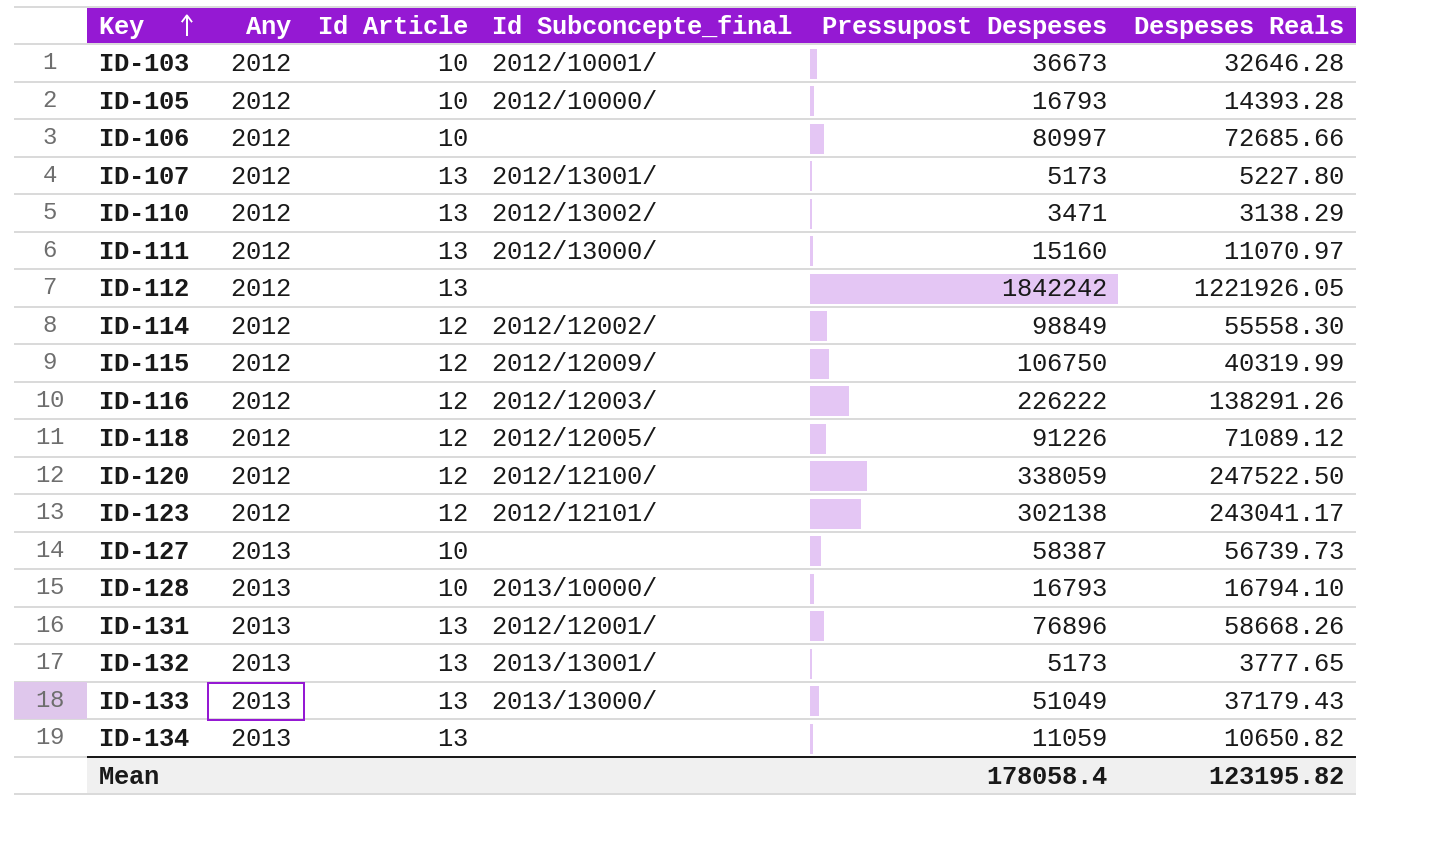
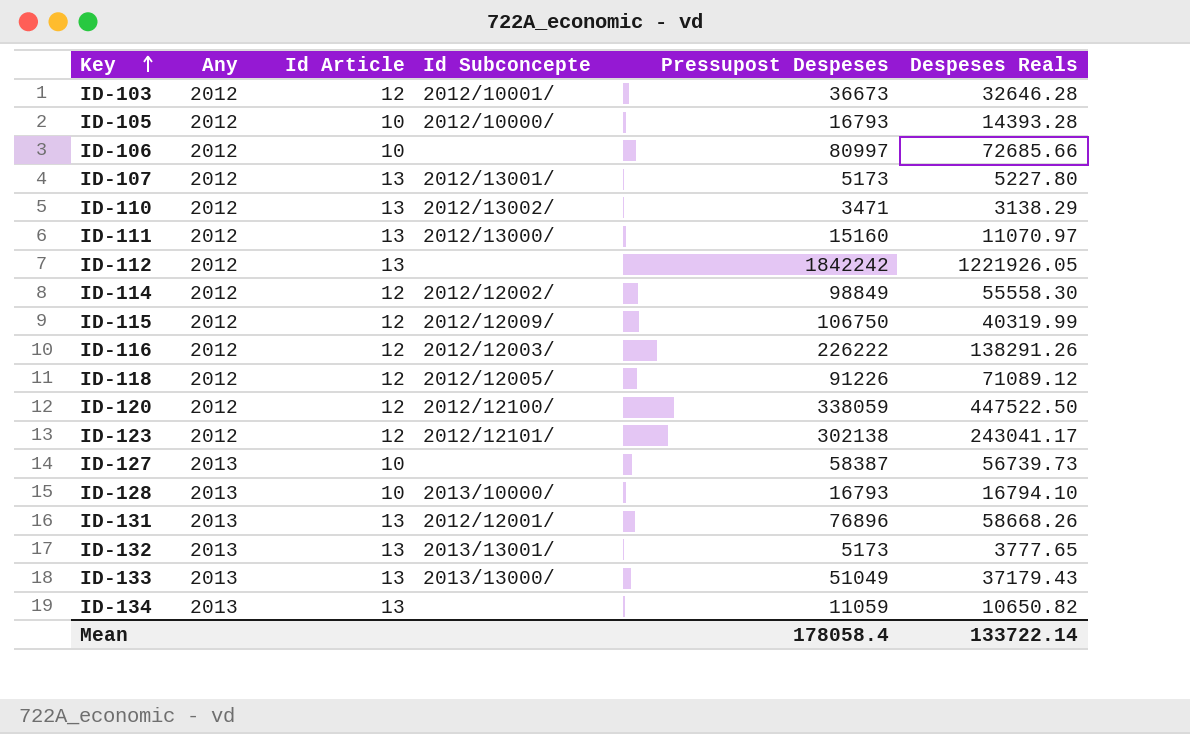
column name: Id Subconcepte_final -> Id Subconcepte
ID-103 | Id Article: 10 -> 12
ID-120 | Despeses Reals: 247522.50 -> 447522.50
Mean | Despeses Reals: 123195.82 -> 133722.14

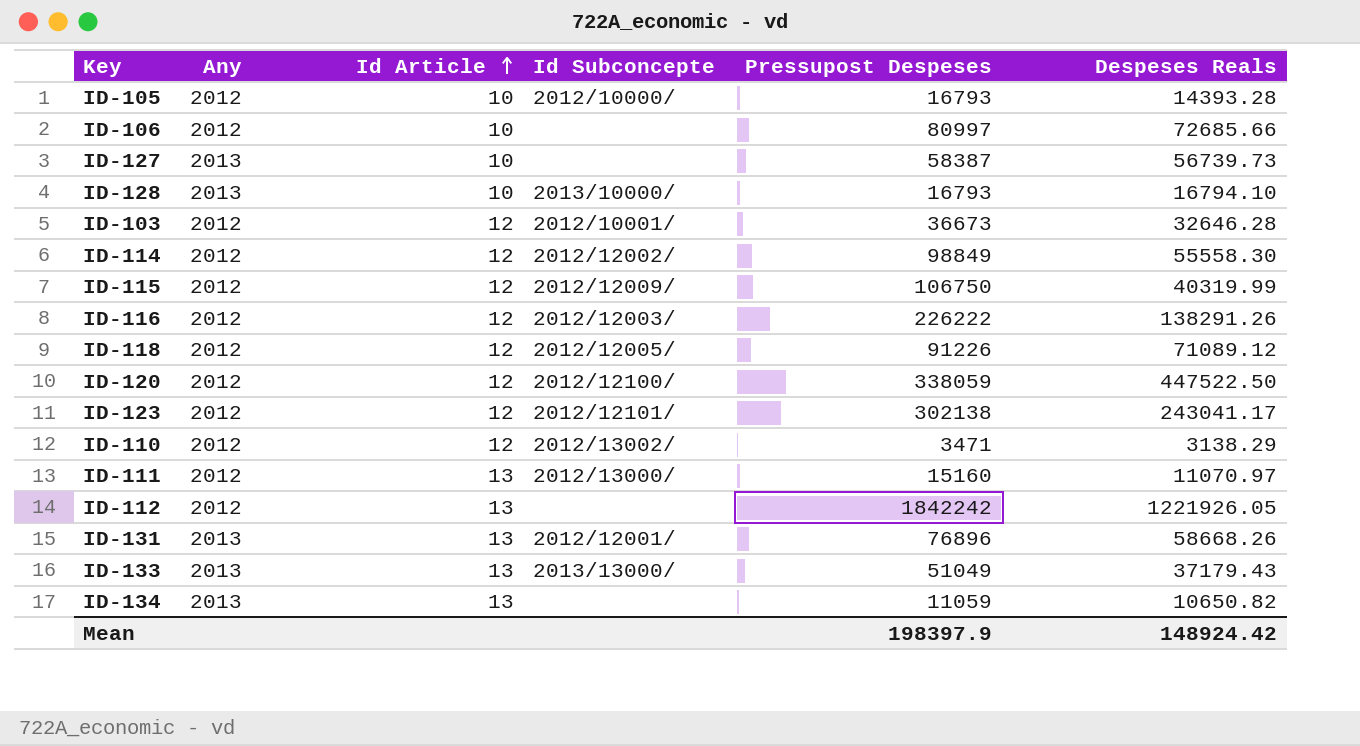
row order: Key ascending -> Id Article ascending
row ID-107: 2012 | 13 | 2012/13001/ | 5173 | 5227.80 -> none
row ID-132: 2013 | 13 | 2013/13001/ | 5173 | 3777.65 -> none
ID-110 | Id Article: 13 -> 12
Mean | Pressupost Despeses: 178058.4 -> 198397.9
Mean | Despeses Reals: 133722.14 -> 148924.42

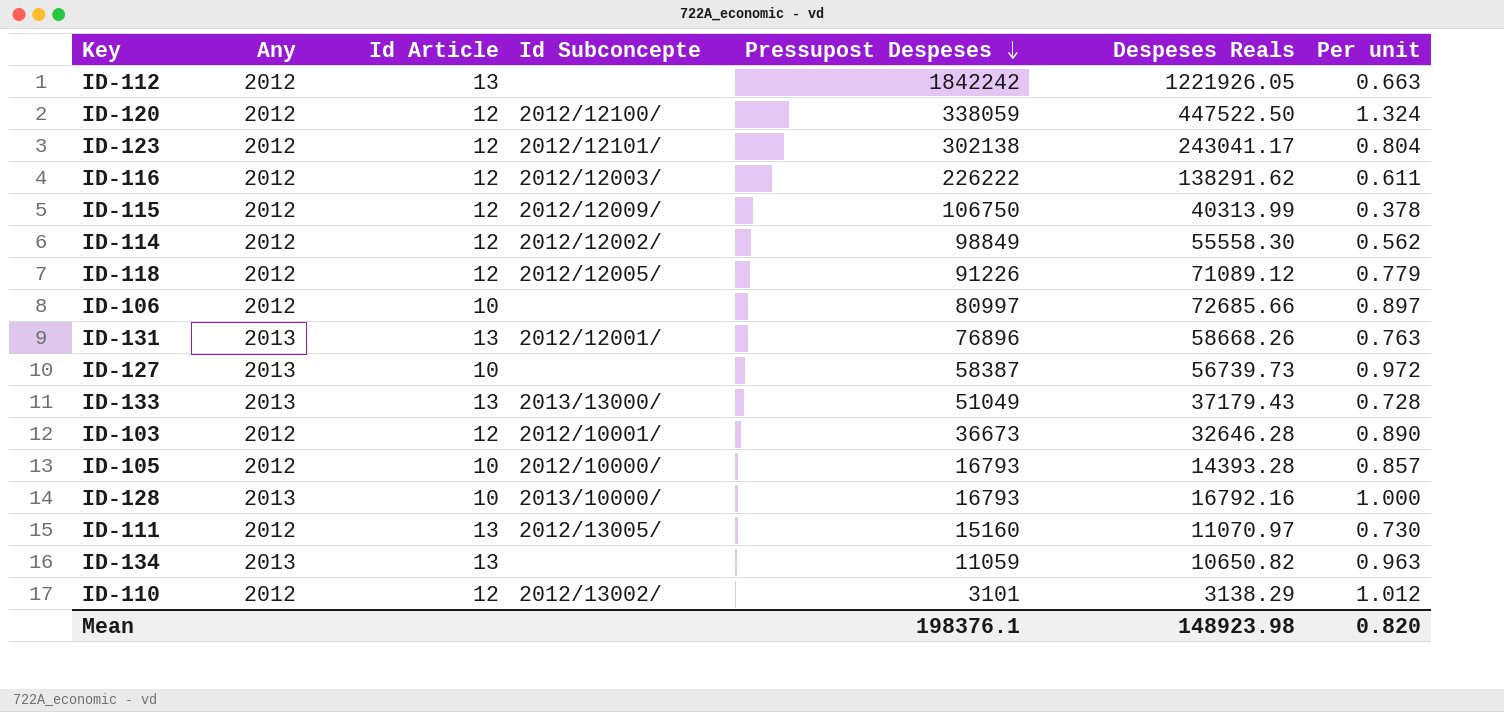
row order: Id Article ascending -> Pressupost Despeses descending
column Per unit | formula: none -> [Despeses Reals] / [Pressupost Despeses]
ID-116 | Despeses Reals: 138291.26 -> 138291.62
ID-115 | Despeses Reals: 40319.99 -> 40313.99
ID-128 | Despeses Reals: 16794.10 -> 16792.16
ID-111 | Id Subconcepte: 2012/13000/ -> 2012/13005/
ID-110 | Pressupost Despeses: 3471 -> 3101
Mean | Pressupost Despeses: 198397.9 -> 198376.1
Mean | Despeses Reals: 148924.42 -> 148923.98

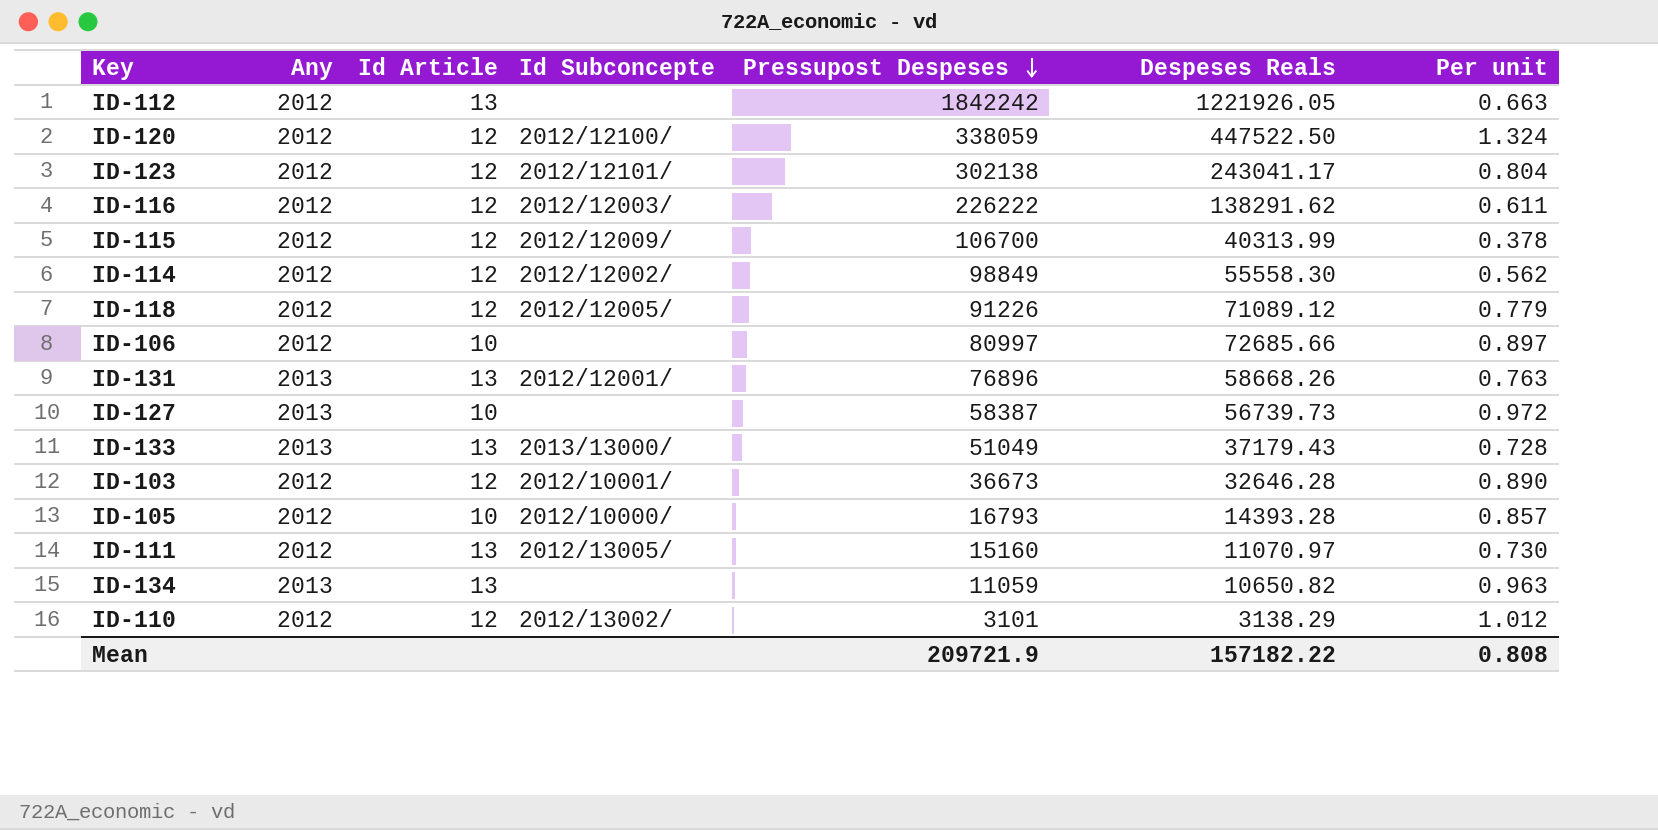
row ID-128: 2013 | 10 | 2013/10000/ | 16793 | 16792.16 | 1.000 -> none
ID-115 | Pressupost Despeses: 106750 -> 106700
Mean | Pressupost Despeses: 198376.1 -> 209721.9
Mean | Despeses Reals: 148923.98 -> 157182.22
Mean | Per unit: 0.820 -> 0.808

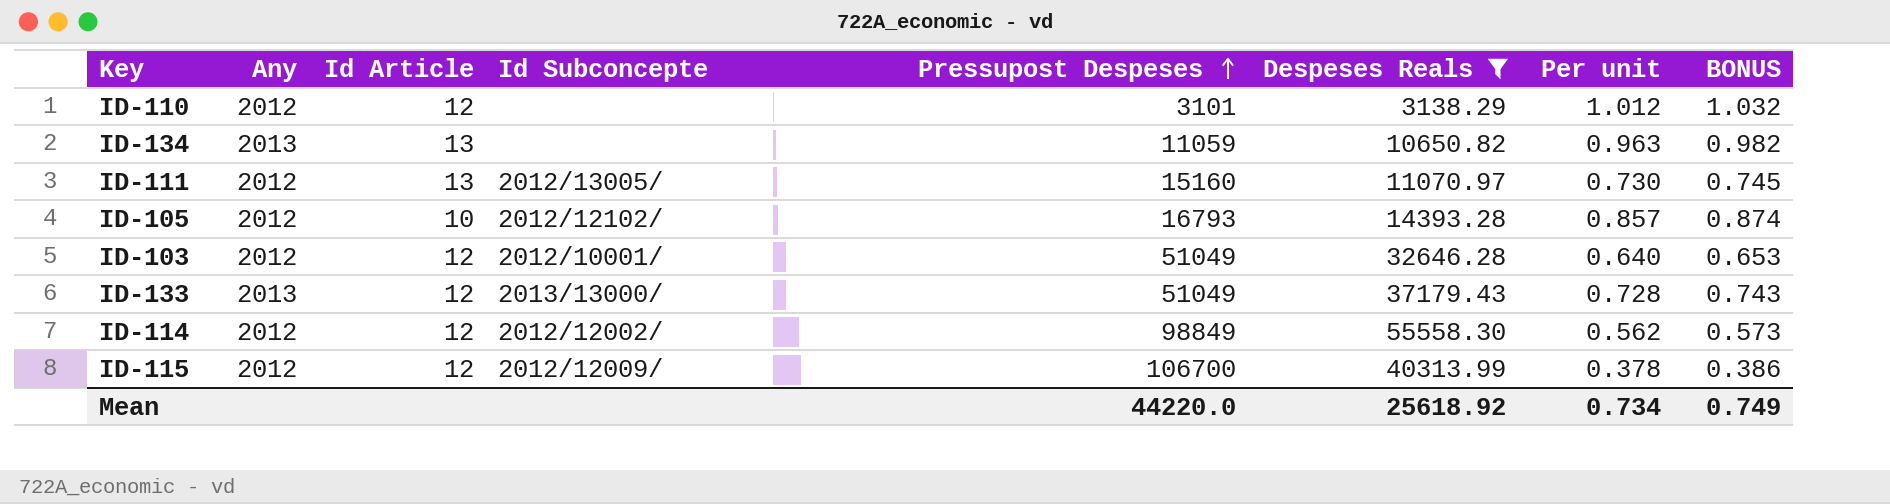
filter: none -> Despeses Reals <= 55558.30
row order: Pressupost Despeses descending -> Pressupost Despeses ascending
column BONUS | formula: none -> [Per unit] * 1.02
ID-110 | Id Subconcepte: 2012/13002/ -> none
ID-105 | Id Subconcepte: 2012/10000/ -> 2012/12102/
ID-103 | Pressupost Despeses: 36673 -> 51049
ID-103 | Per unit: 0.890 -> 0.640
ID-133 | Id Article: 13 -> 12
Mean | Pressupost Despeses: 209721.9 -> 44220.0
Mean | Despeses Reals: 157182.22 -> 25618.92
Mean | Per unit: 0.808 -> 0.734

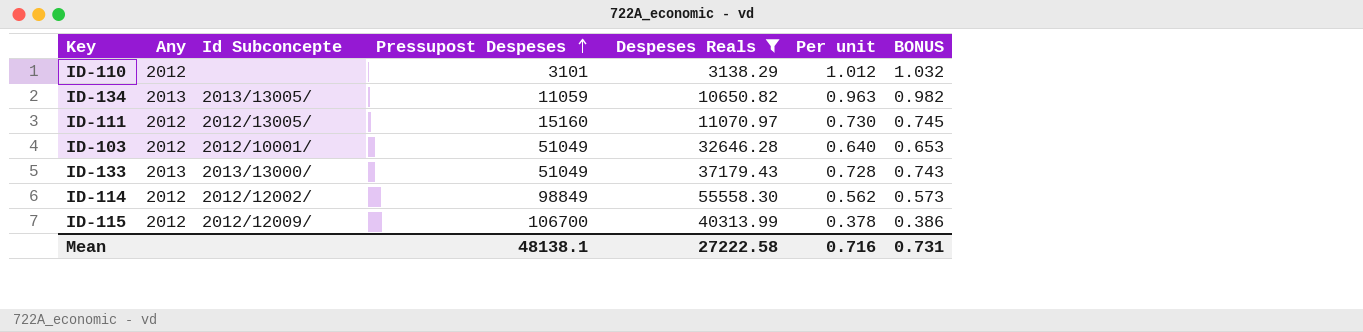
column Id Article | position: 3 -> none
row ID-105: 2012 | 10 | 2012/12102/ | 16793 | 14393.28 | 0.857 | 0.874 -> none
ID-134 | Id Subconcepte: none -> 2013/13005/
Mean | Pressupost Despeses: 44220.0 -> 48138.1
Mean | Despeses Reals: 25618.92 -> 27222.58
Mean | Per unit: 0.734 -> 0.716
Mean | BONUS: 0.749 -> 0.731

